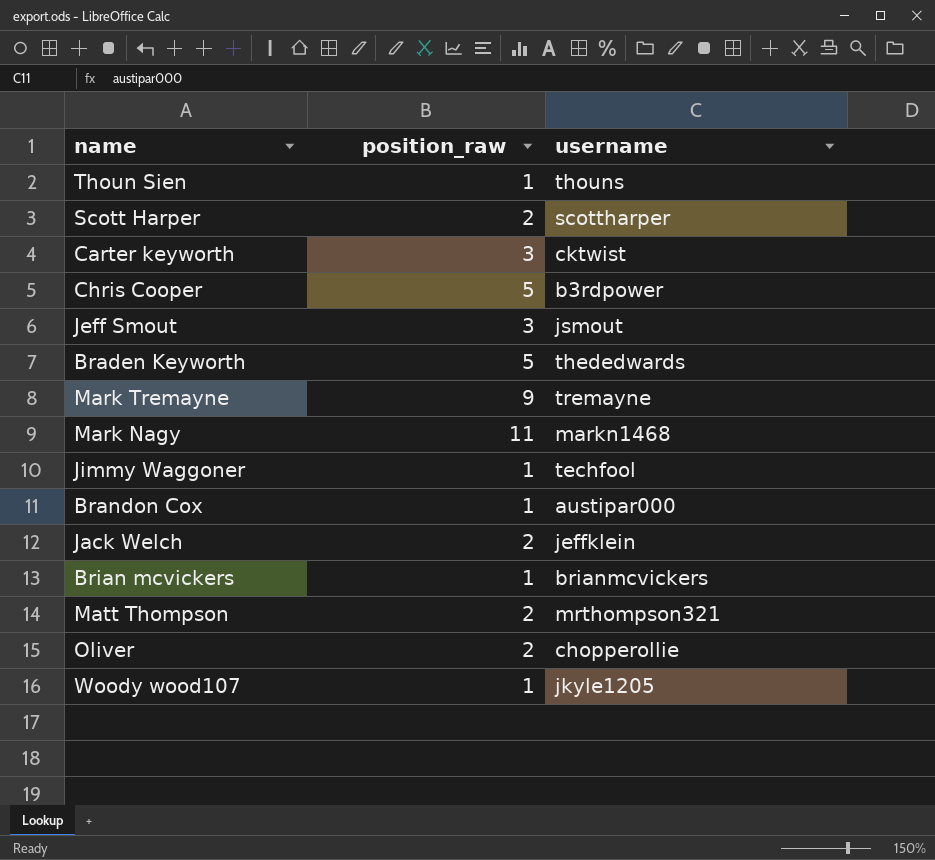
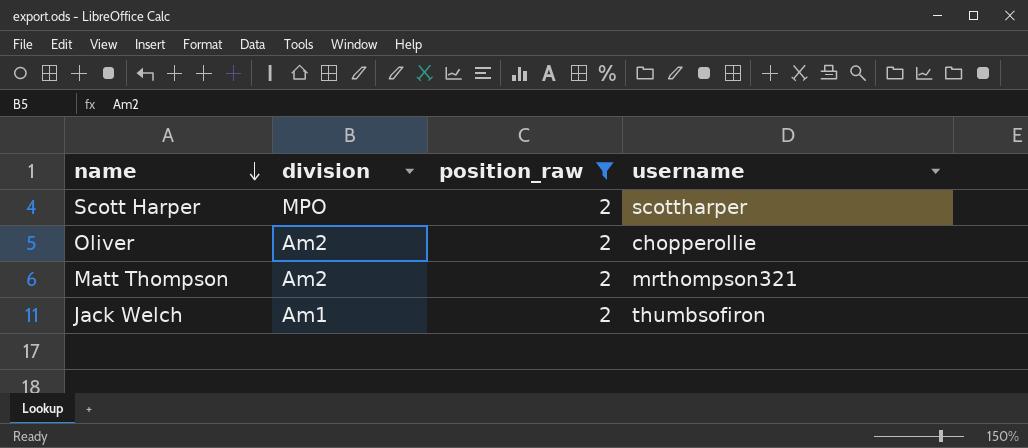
filter: none -> position_raw = 2
row order: none -> name descending
column division | position: none -> 2
Jack Welch | username: jeffklein -> thumbsofiron

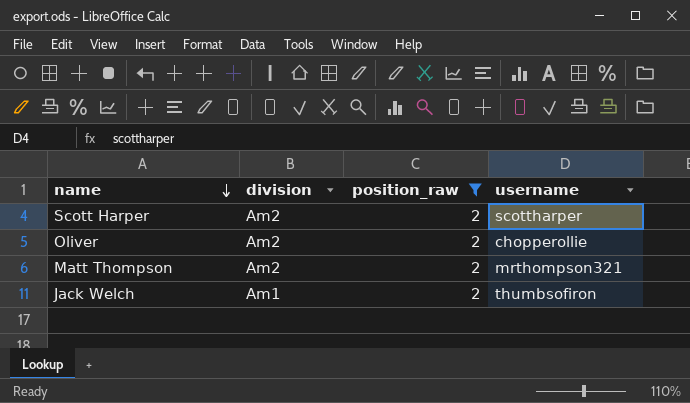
Scott Harper | division: MPO -> Am2

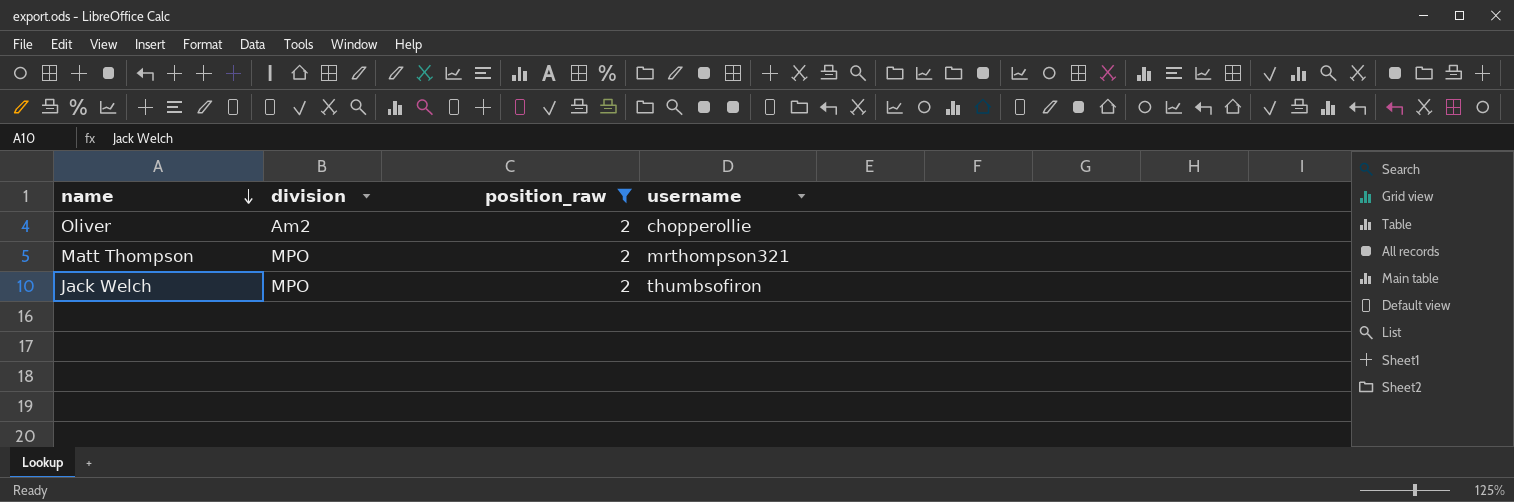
row Scott Harper: Am2 | 2 | scottharper -> none
Matt Thompson | division: Am2 -> MPO
Jack Welch | division: Am1 -> MPO

